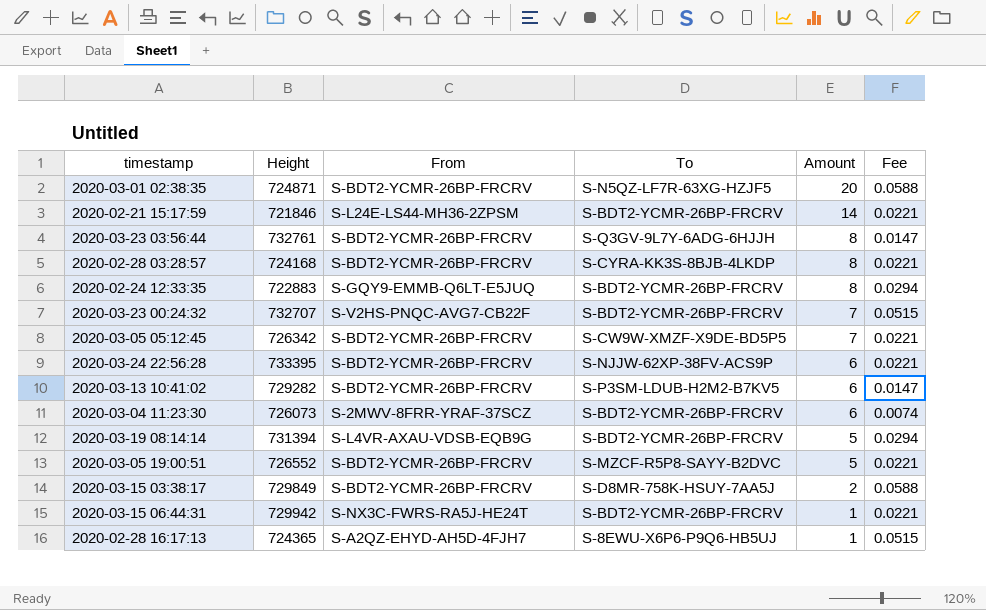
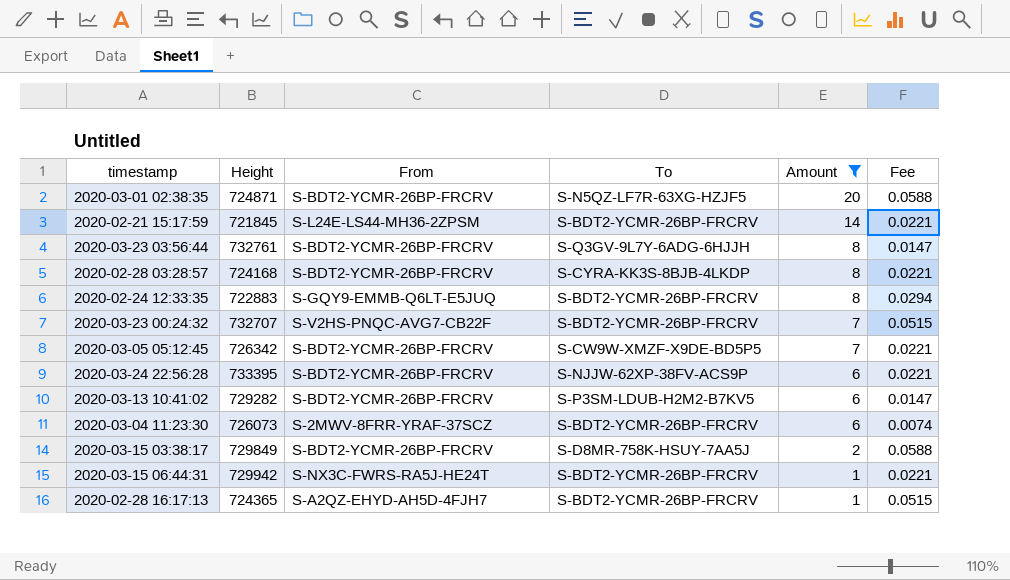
filter: none -> Amount != 5
2020-02-21 15:17:59 | Height: 721846 -> 721845
2020-02-28 16:17:13 | To: S-8EWU-X6P6-P9Q6-HB5UJ -> S-BDT2-YCMR-26BP-FRCRV

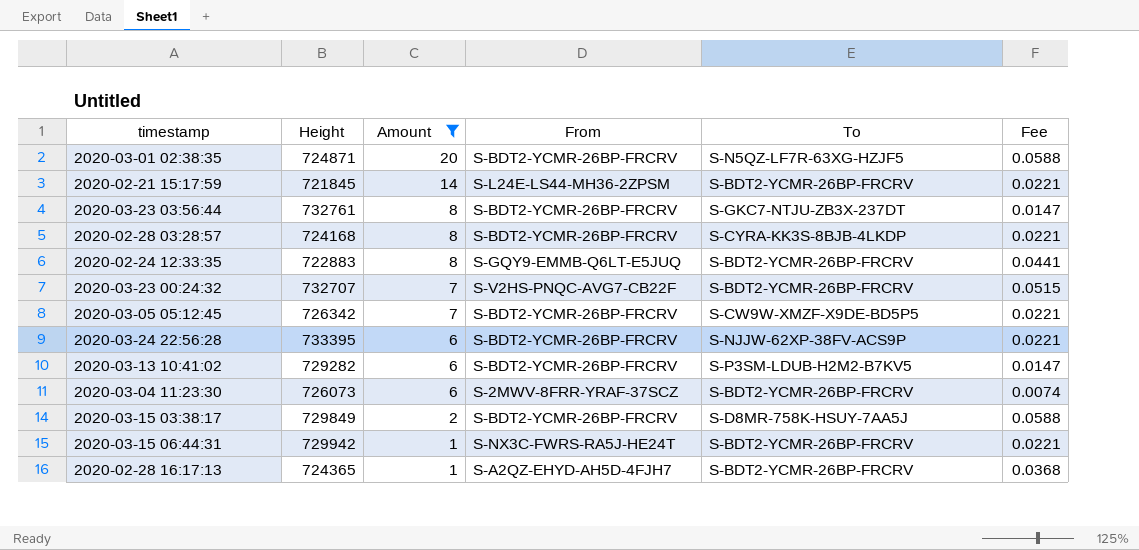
column Amount | position: 5 -> 3
2020-03-23 03:56:44 | To: S-Q3GV-9L7Y-6ADG-6HJJH -> S-GKC7-NTJU-ZB3X-237DT
2020-02-24 12:33:35 | Fee: 0.0294 -> 0.0441
2020-02-28 16:17:13 | Fee: 0.0515 -> 0.0368

